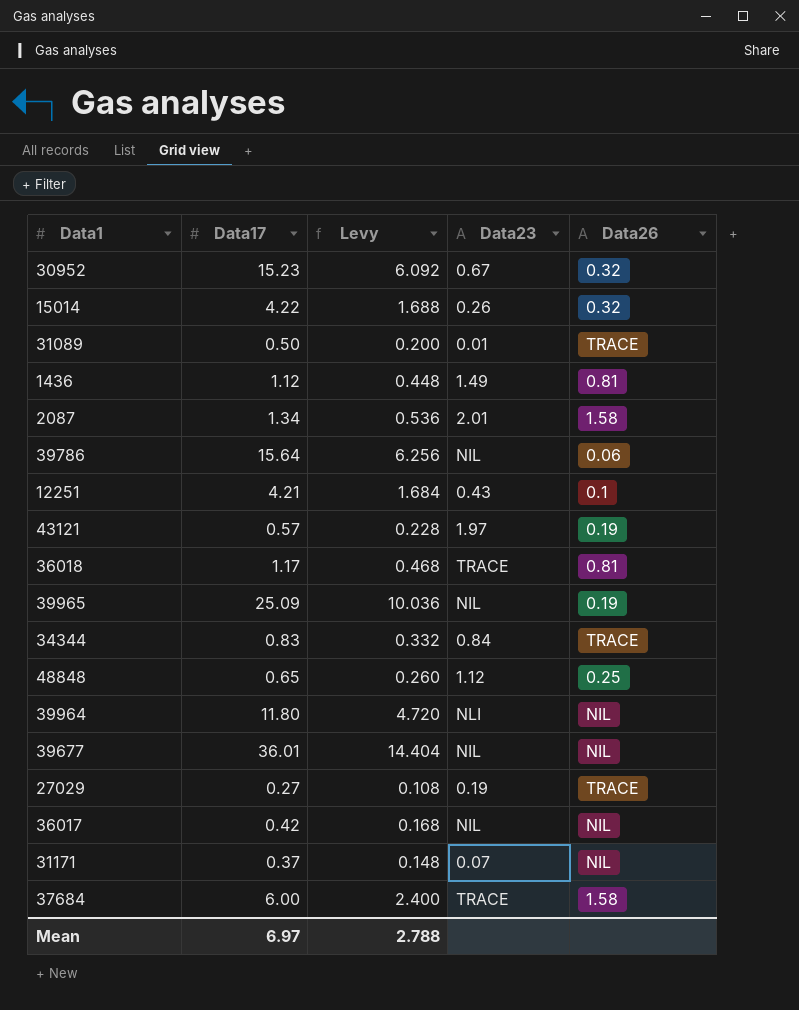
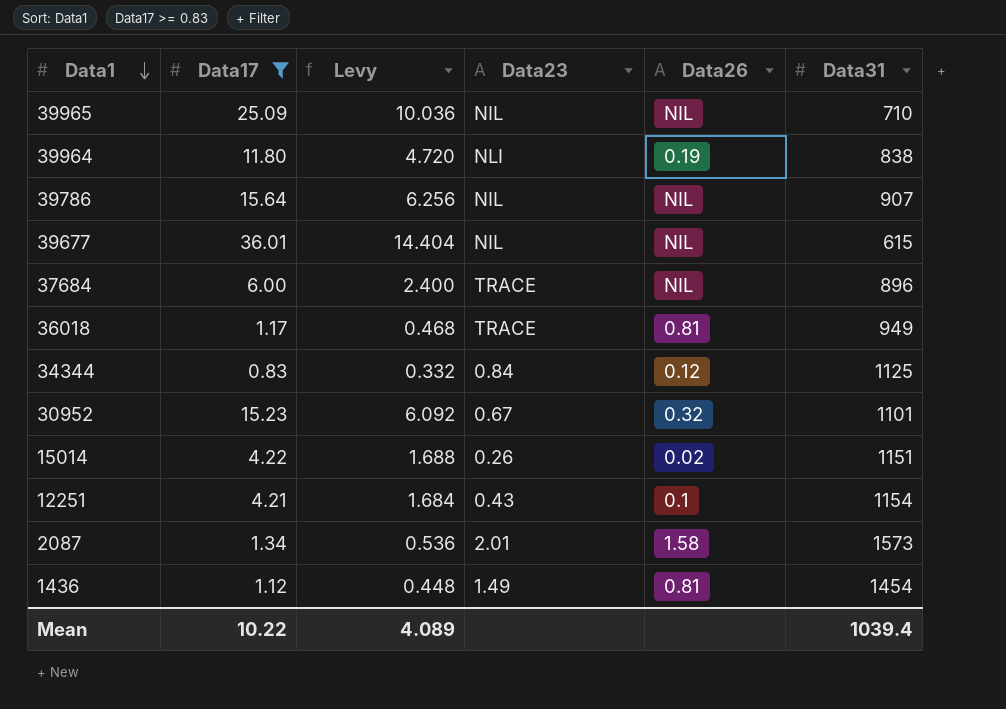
filter: none -> Data17 >= 0.83
row order: none -> Data1 descending
column Data31 | position: none -> 6
39965 | Data26: 0.19 -> NIL
39964 | Data26: NIL -> 0.19
39786 | Data26: 0.06 -> NIL
37684 | Data26: 1.58 -> NIL
34344 | Data26: TRACE -> 0.12
15014 | Data26: 0.32 -> 0.02
Mean | Data17: 6.97 -> 10.22
Mean | Levy: 2.788 -> 4.089

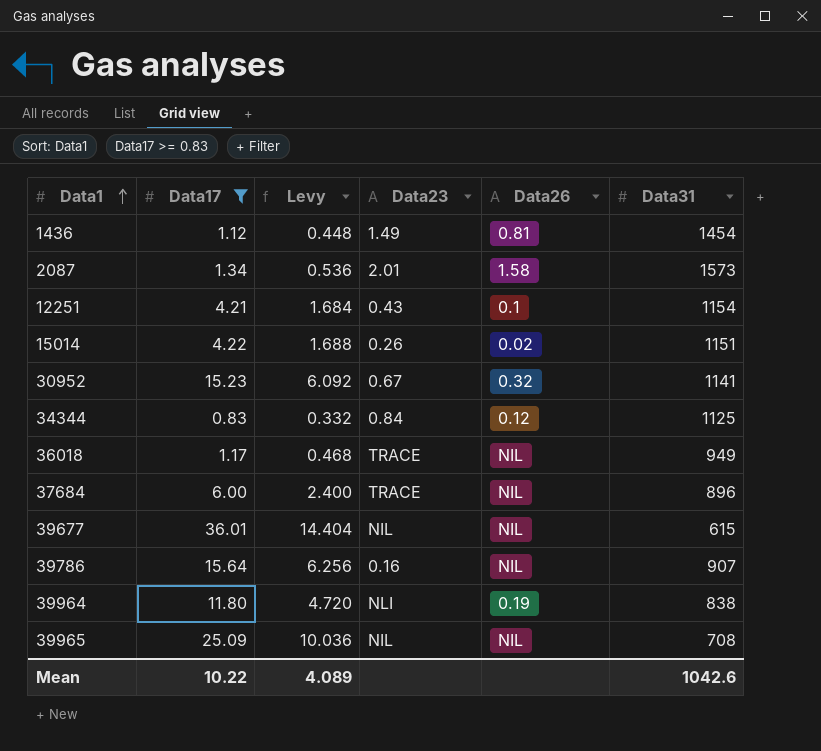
row order: Data1 descending -> Data1 ascending
30952 | Data31: 1101 -> 1141
36018 | Data26: 0.81 -> NIL
39786 | Data23: NIL -> 0.16
39965 | Data31: 710 -> 708
Mean | Data31: 1039.4 -> 1042.6

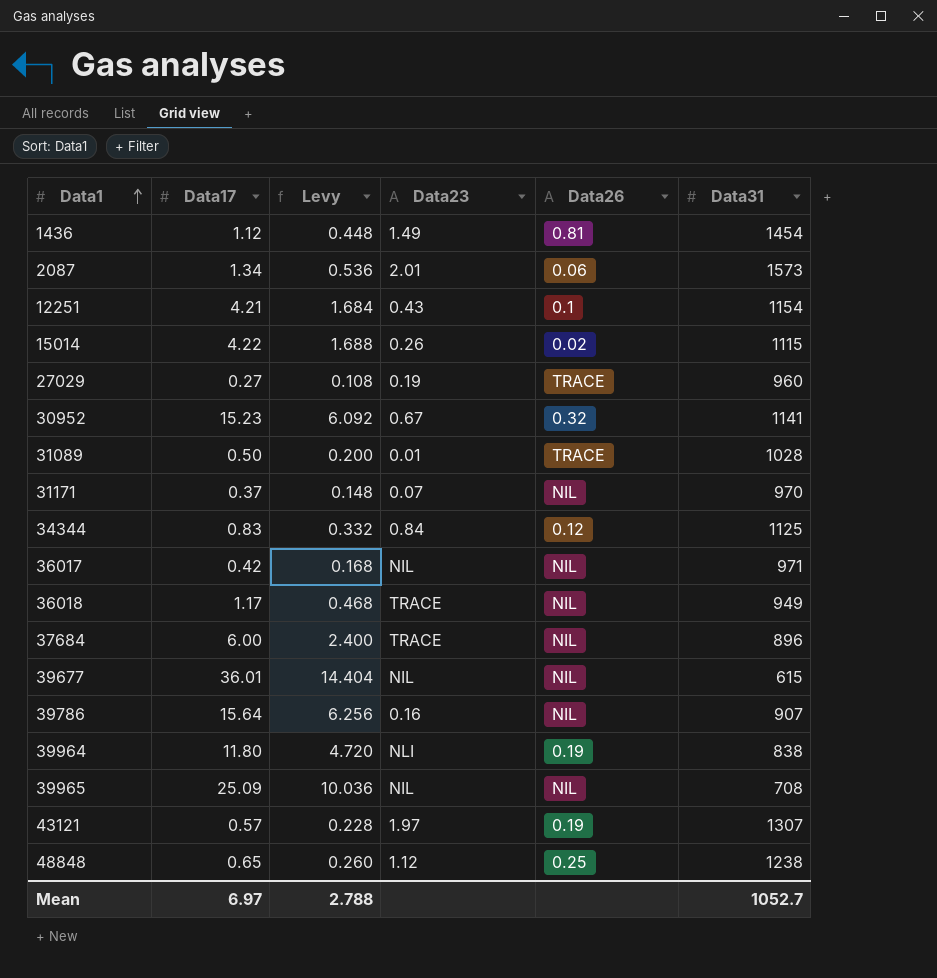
filter: Data17 >= 0.83 -> none
2087 | Data26: 1.58 -> 0.06
15014 | Data31: 1151 -> 1115
Mean | Data17: 10.22 -> 6.97
Mean | Levy: 4.089 -> 2.788
Mean | Data31: 1042.6 -> 1052.7

